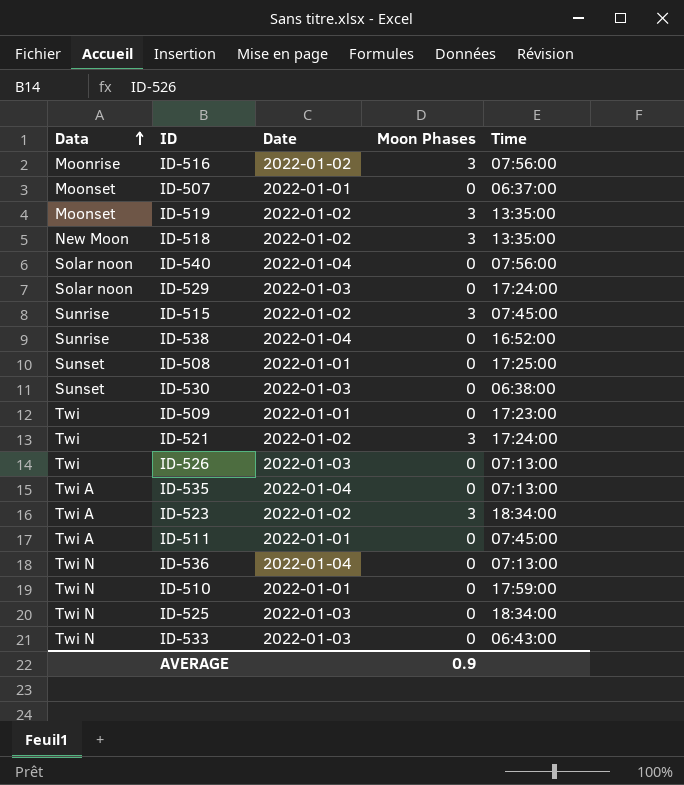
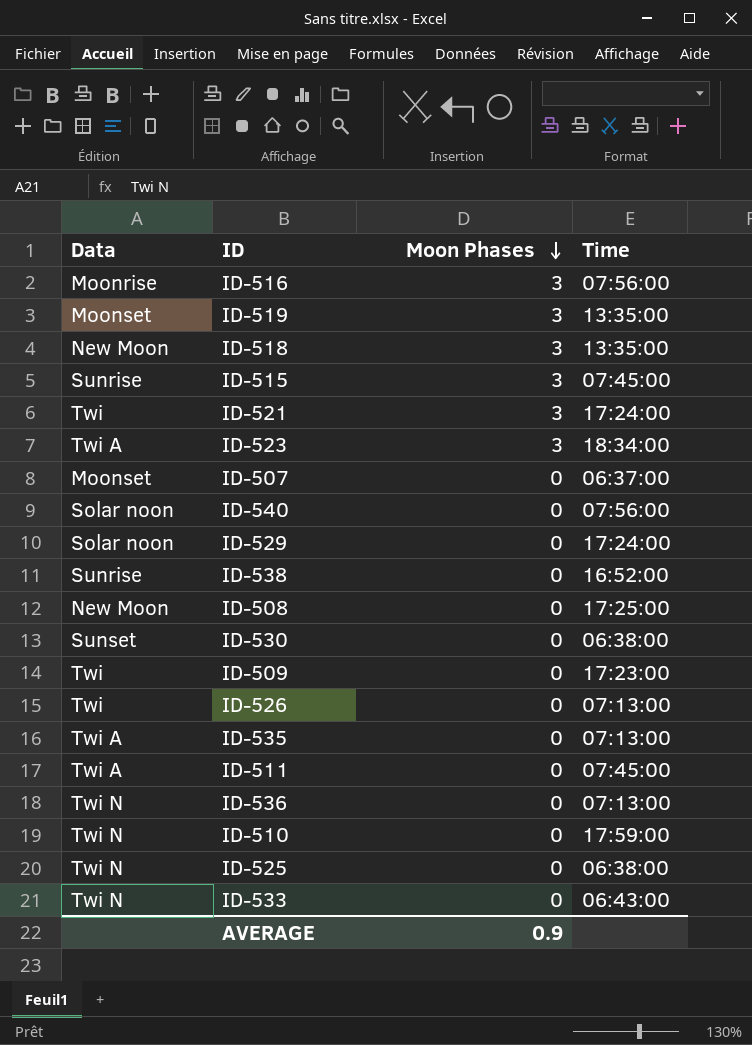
row order: Data ascending -> Moon Phases descending
column Date | position: 3 -> none
ID-508 | Data: Sunset -> New Moon
ID-525 | Time: 18:34:00 -> 06:38:00

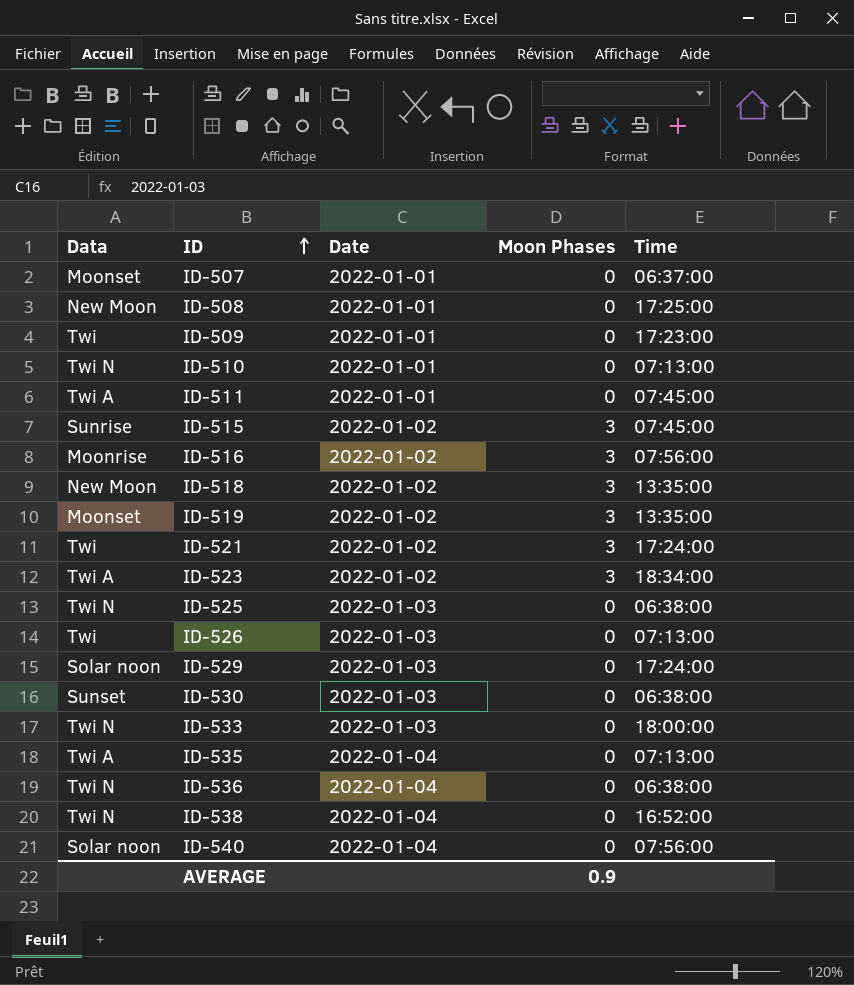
row order: Moon Phases descending -> ID ascending
column Date | position: none -> 3
ID-510 | Time: 17:59:00 -> 07:13:00
ID-533 | Time: 06:43:00 -> 18:00:00
ID-536 | Time: 07:13:00 -> 06:38:00
ID-538 | Data: Sunrise -> Twi N

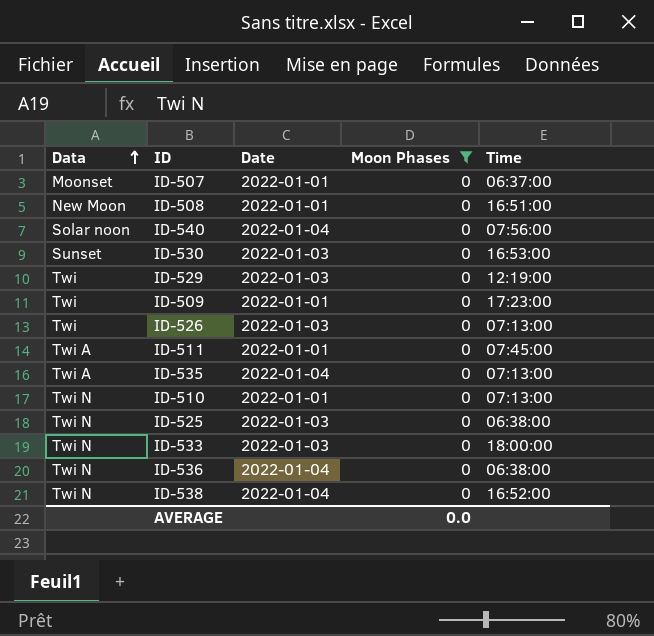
filter: none -> Moon Phases = 0
row order: ID ascending -> Data ascending
ID-508 | Time: 17:25:00 -> 16:51:00
ID-530 | Time: 06:38:00 -> 16:53:00
ID-529 | Data: Solar noon -> Twi
ID-529 | Time: 17:24:00 -> 12:19:00
AVERAGE | Moon Phases: 0.9 -> 0.0

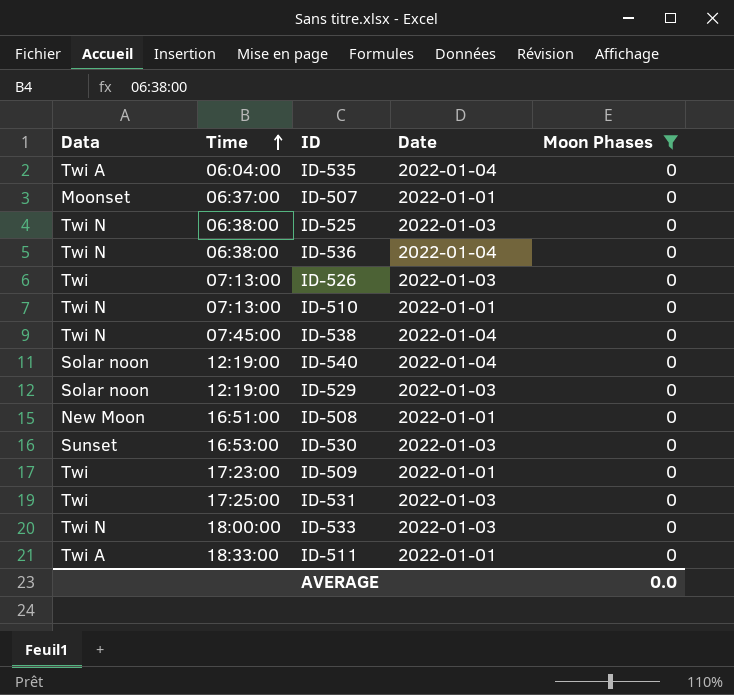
row order: Data ascending -> Time ascending
column Time | position: 5 -> 2
ID-535 | Time: 07:13:00 -> 06:04:00
ID-538 | Time: 16:52:00 -> 07:45:00
ID-540 | Time: 07:56:00 -> 12:19:00
ID-529 | Data: Twi -> Solar noon
row ID-531: none -> Twi | 17:25:00 | 2022-01-03 | 0
ID-511 | Time: 07:45:00 -> 18:33:00

